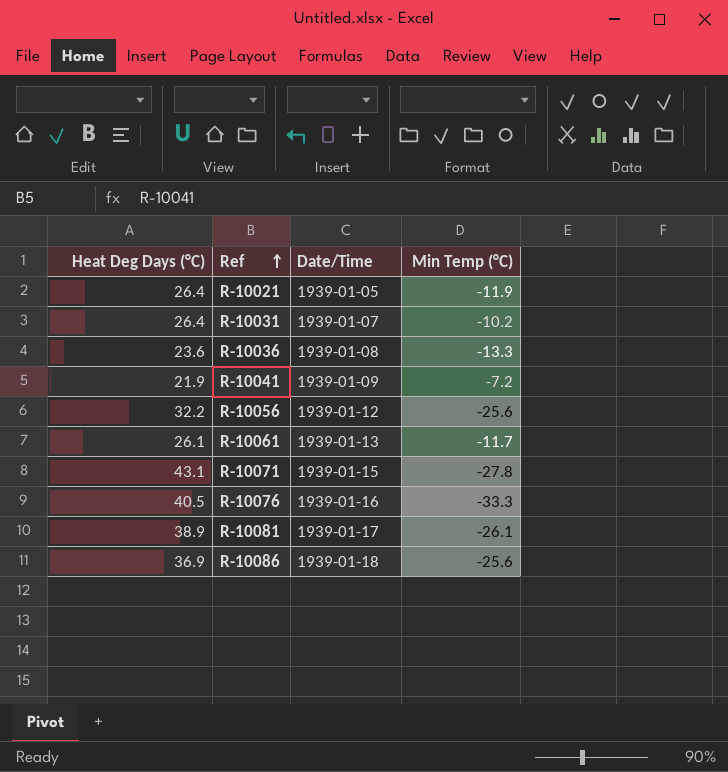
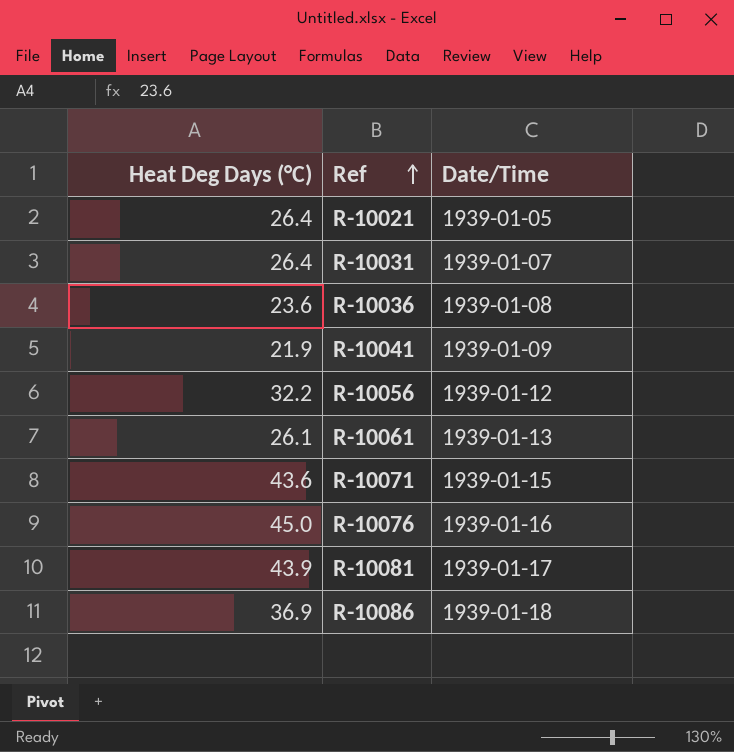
column Min Temp (°C) | position: 4 -> none
R-10071 | Heat Deg Days (°C): 43.1 -> 43.6
R-10076 | Heat Deg Days (°C): 40.5 -> 45.0
R-10081 | Heat Deg Days (°C): 38.9 -> 43.9

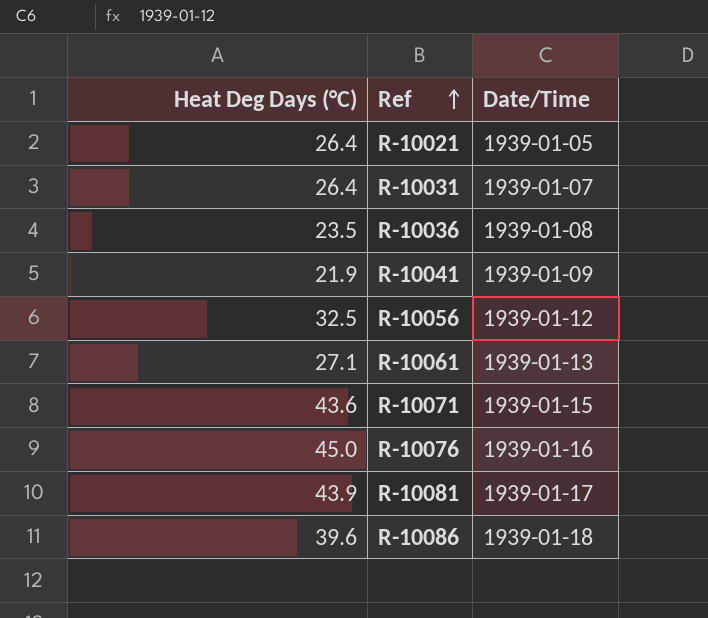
R-10036 | Heat Deg Days (°C): 23.6 -> 23.5
R-10056 | Heat Deg Days (°C): 32.2 -> 32.5
R-10061 | Heat Deg Days (°C): 26.1 -> 27.1
R-10086 | Heat Deg Days (°C): 36.9 -> 39.6

